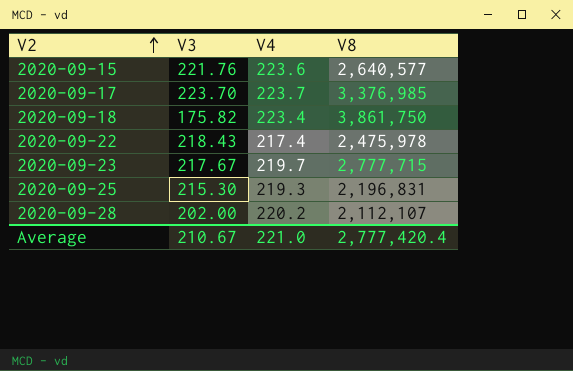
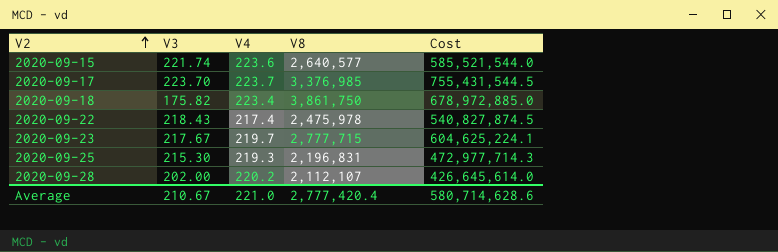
column Cost | formula: none -> [V3] * [V8]
2020-09-15 | V3: 221.76 -> 221.74

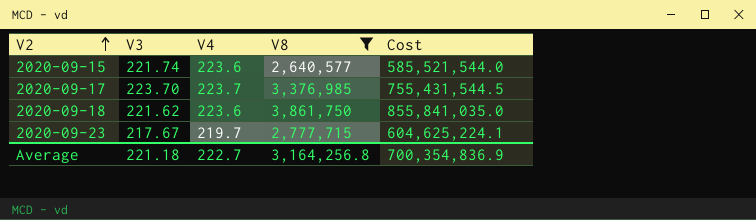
filter: none -> V8 >= 2,640,577
2020-09-18 | V3: 175.82 -> 221.62
2020-09-18 | V4: 223.4 -> 223.6
2020-09-18 | Cost: 678,972,885.0 -> 855,841,035.0
Average | V3: 210.67 -> 221.18
Average | V4: 221.0 -> 222.7
Average | V8: 2,777,420.4 -> 3,164,256.8
Average | Cost: 580,714,628.6 -> 700,354,836.9

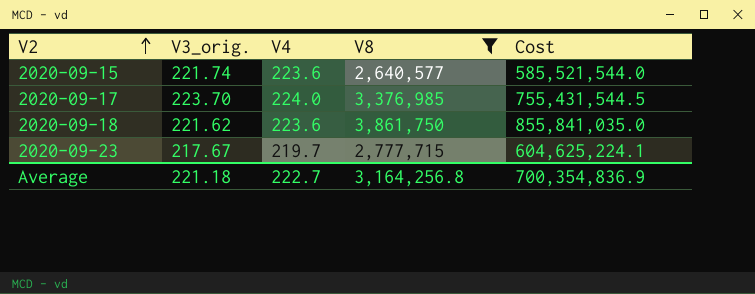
column name: V3 -> V3_orig.
2020-09-17 | V4: 223.7 -> 224.0

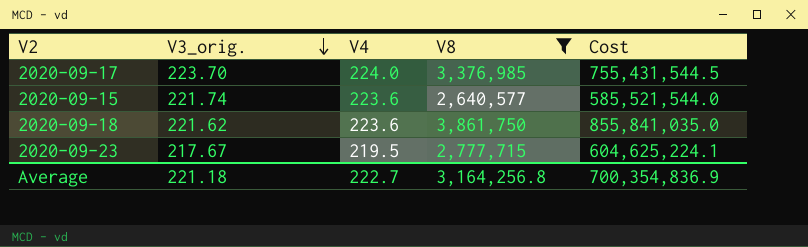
row order: V2 ascending -> V3_orig. descending
2020-09-23 | V4: 219.7 -> 219.5

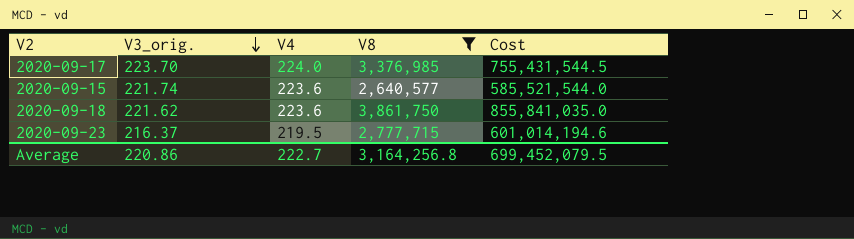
2020-09-23 | V3_orig.: 217.67 -> 216.37
2020-09-23 | Cost: 604,625,224.1 -> 601,014,194.6
Average | V3_orig.: 221.18 -> 220.86
Average | Cost: 700,354,836.9 -> 699,452,079.5

